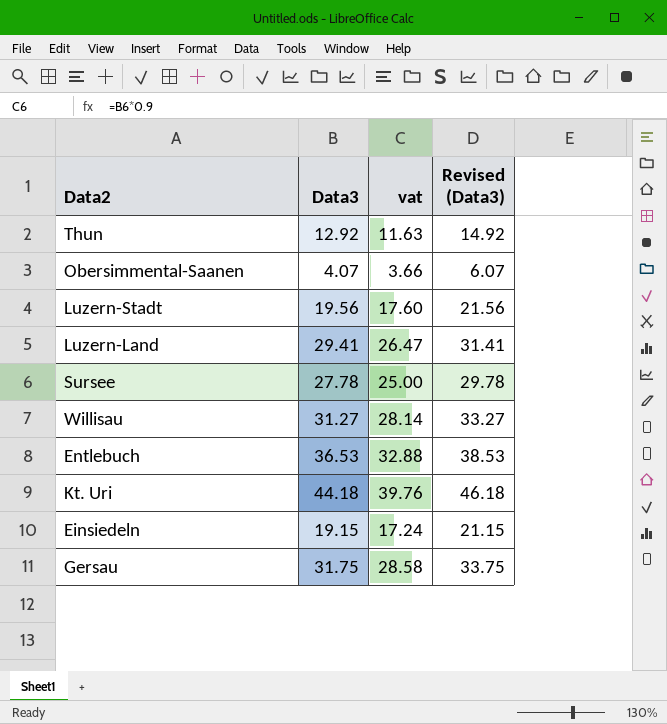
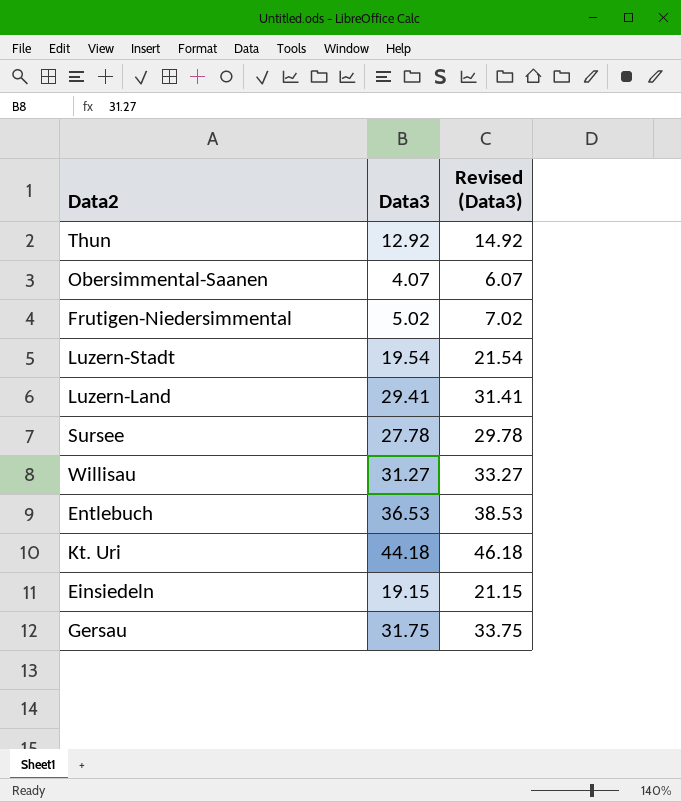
column vat | formula: [Data3] * 0.9 -> none
row Frutigen-Niedersimmental: none -> 5.02 | 7.02
Luzern-Stadt | Data3: 19.56 -> 19.54
Luzern-Stadt | Revised (Data3): 21.56 -> 21.54

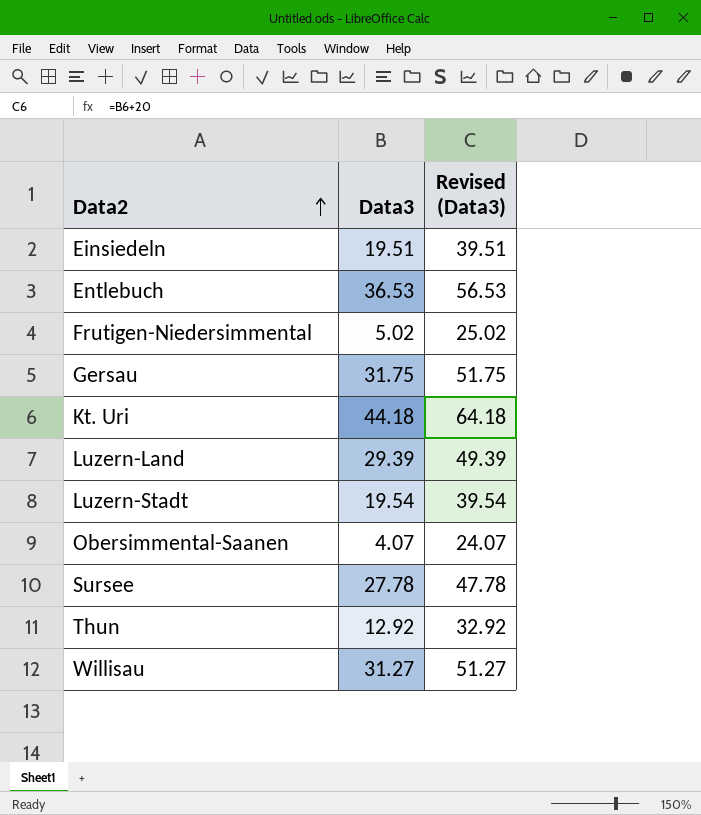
row order: none -> Data2 ascending
column Revised (Data3) | formula: [Data3] + 2 -> [Data3] + 20
Einsiedeln | Data3: 19.15 -> 19.51
Luzern-Land | Data3: 29.41 -> 29.39

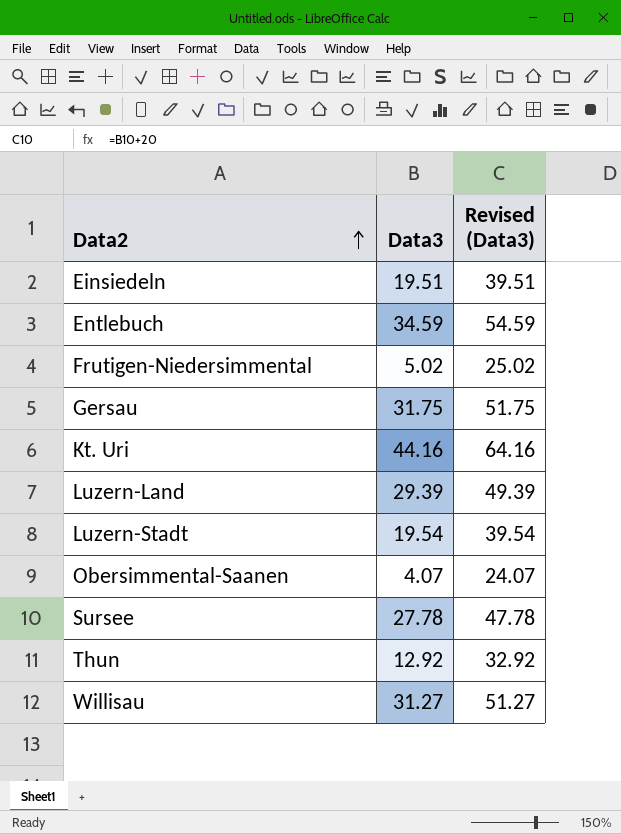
Entlebuch | Data3: 36.53 -> 34.59
Entlebuch | Revised (Data3): 56.53 -> 54.59
Kt. Uri | Data3: 44.18 -> 44.16
Kt. Uri | Revised (Data3): 64.18 -> 64.16

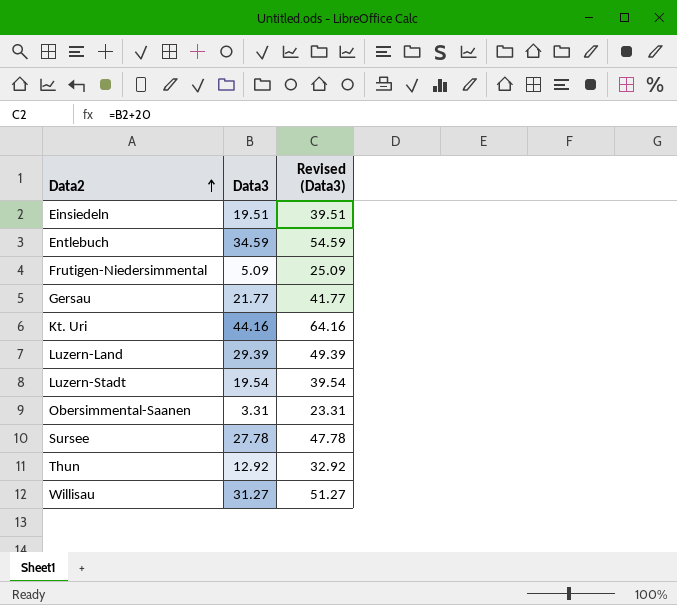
Frutigen-Niedersimmental | Data3: 5.02 -> 5.09
Frutigen-Niedersimmental | Revised (Data3): 25.02 -> 25.09
Gersau | Data3: 31.75 -> 21.77
Gersau | Revised (Data3): 51.75 -> 41.77
Obersimmental-Saanen | Data3: 4.07 -> 3.31
Obersimmental-Saanen | Revised (Data3): 24.07 -> 23.31

